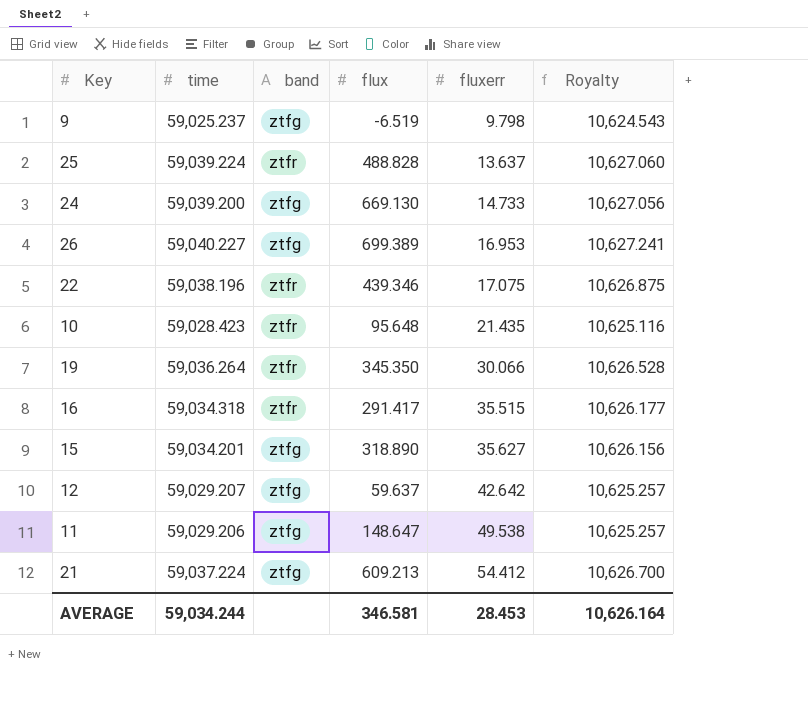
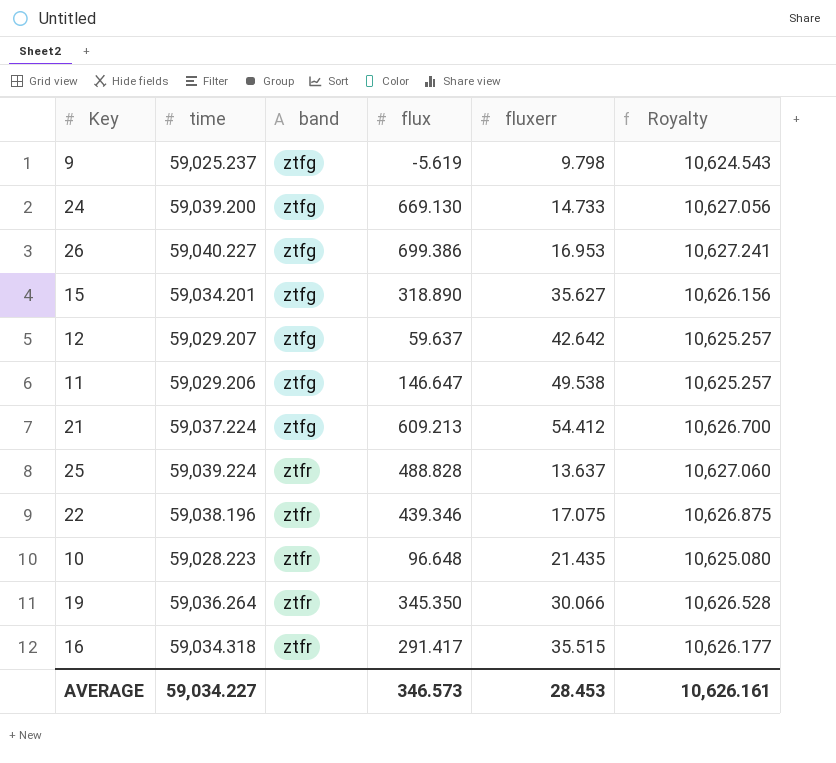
row order: fluxerr ascending -> band ascending
9 | flux: -6.519 -> -5.619
26 | flux: 699.389 -> 699.386
11 | flux: 148.647 -> 146.647
10 | time: 59,028.423 -> 59,028.223
10 | flux: 95.648 -> 96.648
10 | Royalty: 10,625.116 -> 10,625.080
AVERAGE | time: 59,034.244 -> 59,034.227
AVERAGE | flux: 346.581 -> 346.573
AVERAGE | Royalty: 10,626.164 -> 10,626.161

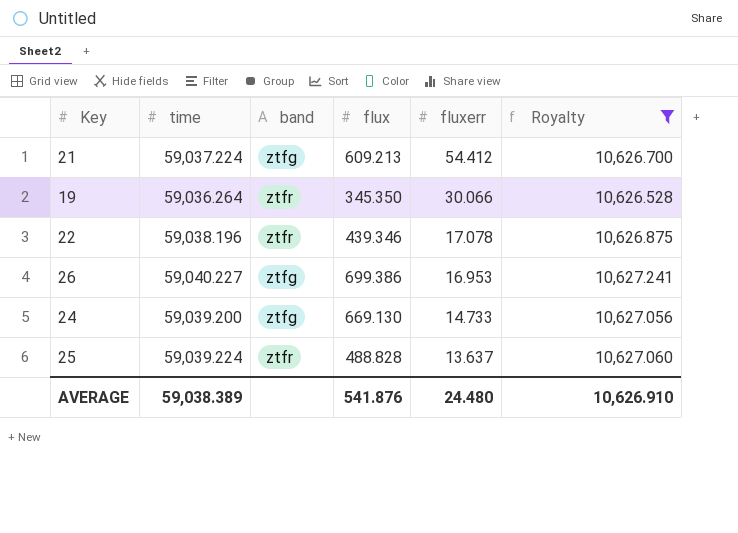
filter: none -> Royalty >= 10,626.528
row order: band ascending -> fluxerr descending
22 | fluxerr: 17.075 -> 17.078
AVERAGE | time: 59,034.227 -> 59,038.389
AVERAGE | flux: 346.573 -> 541.876
AVERAGE | fluxerr: 28.453 -> 24.480
AVERAGE | Royalty: 10,626.161 -> 10,626.910

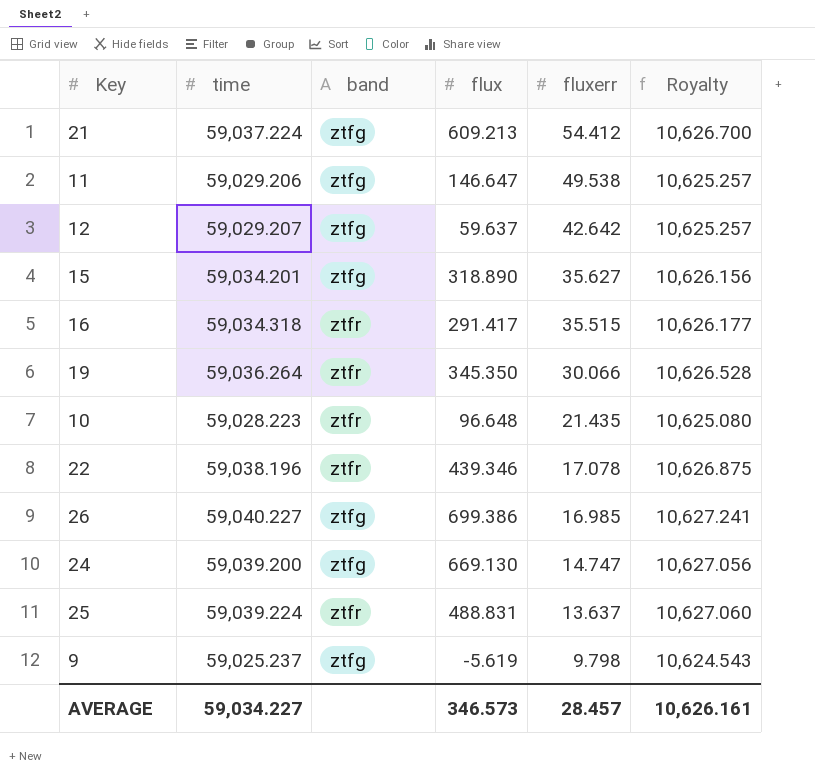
filter: Royalty >= 10,626.528 -> none
26 | fluxerr: 16.953 -> 16.985
24 | fluxerr: 14.733 -> 14.747
25 | flux: 488.828 -> 488.831
AVERAGE | time: 59,038.389 -> 59,034.227
AVERAGE | flux: 541.876 -> 346.573
AVERAGE | fluxerr: 24.480 -> 28.457
AVERAGE | Royalty: 10,626.910 -> 10,626.161

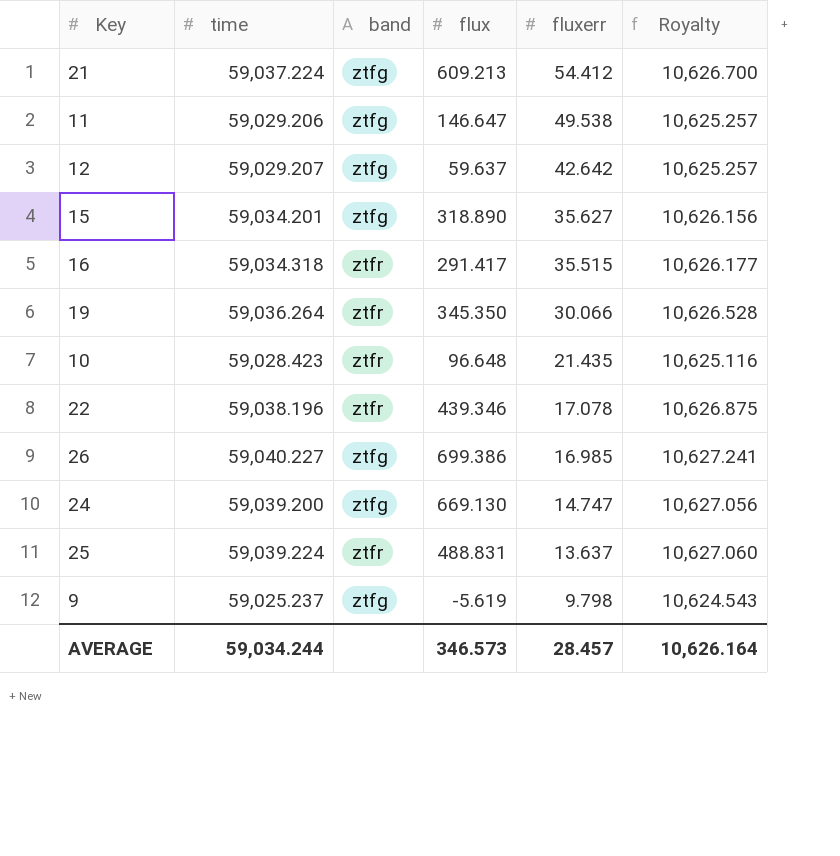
10 | time: 59,028.223 -> 59,028.423
10 | Royalty: 10,625.080 -> 10,625.116
AVERAGE | time: 59,034.227 -> 59,034.244
AVERAGE | Royalty: 10,626.161 -> 10,626.164

